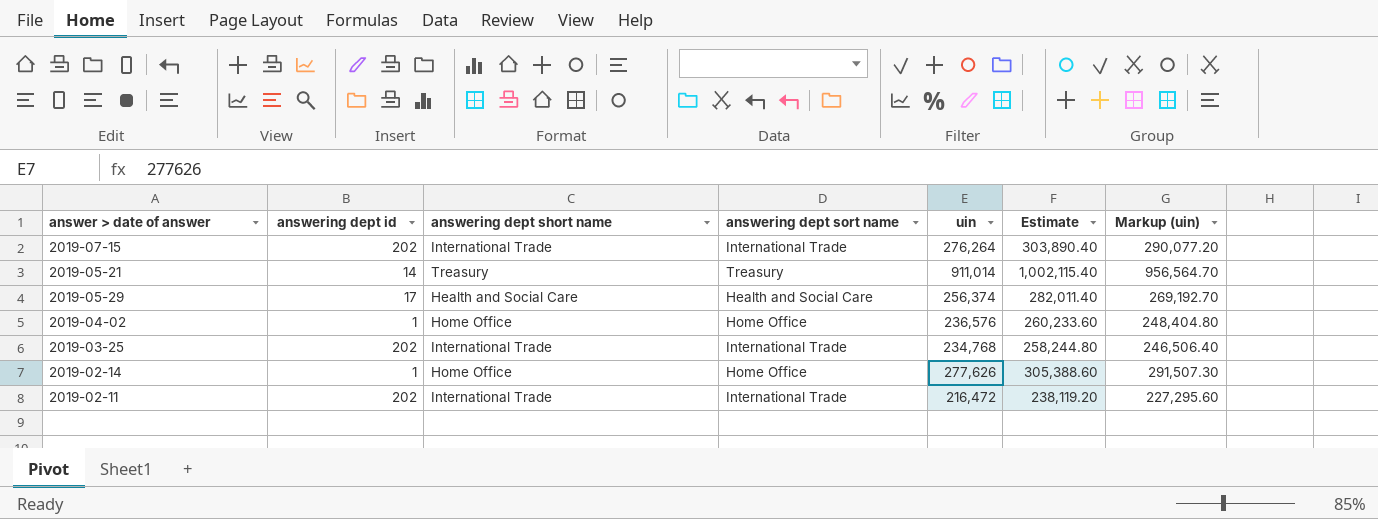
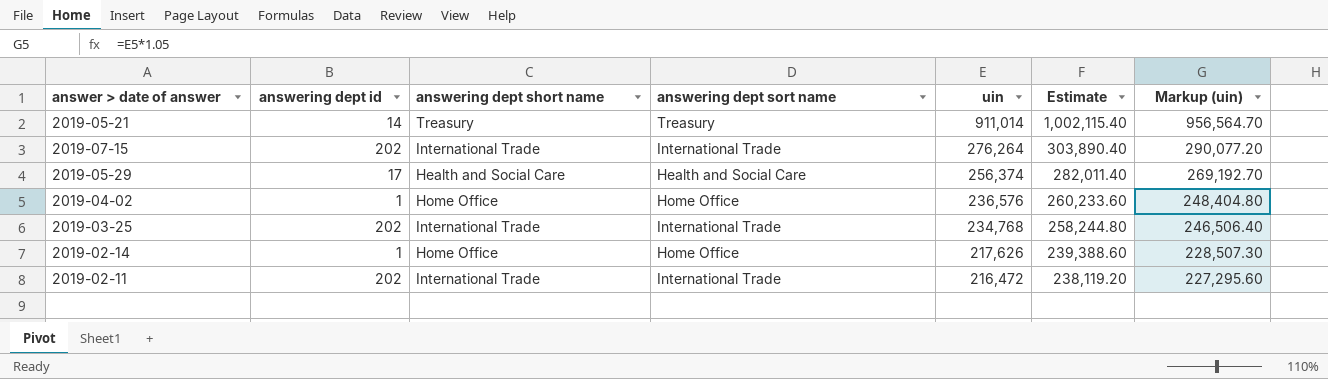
row order: none -> uin descending
2019-02-14 | uin: 277,626 -> 217,626
2019-02-14 | Estimate: 305,388.60 -> 239,388.60
2019-02-14 | Markup (uin): 291,507.30 -> 228,507.30

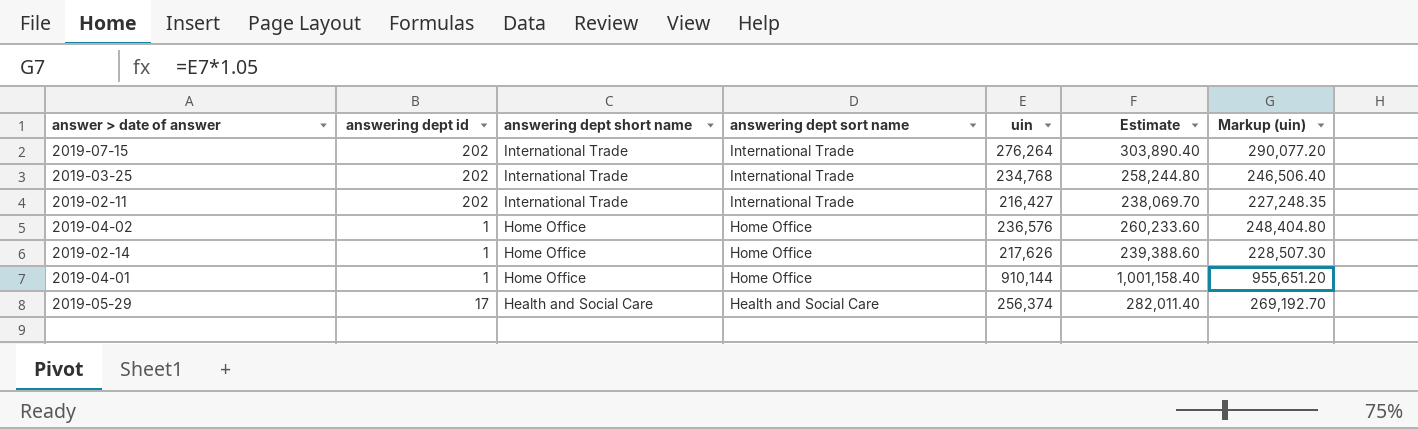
row order: uin descending -> answering dept short name descending
row 2019-05-21: 14 | Treasury | Treasury | 911,014 | 1,002,115.40 | 956,564.70 -> none
2019-02-11 | uin: 216,472 -> 216,427
2019-02-11 | Estimate: 238,119.20 -> 238,069.70
2019-02-11 | Markup (uin): 227,295.60 -> 227,248.35
row 2019-04-01: none -> 1 | Home Office | Home Office | 910,144 | 1,001,158.40 | 955,651.20

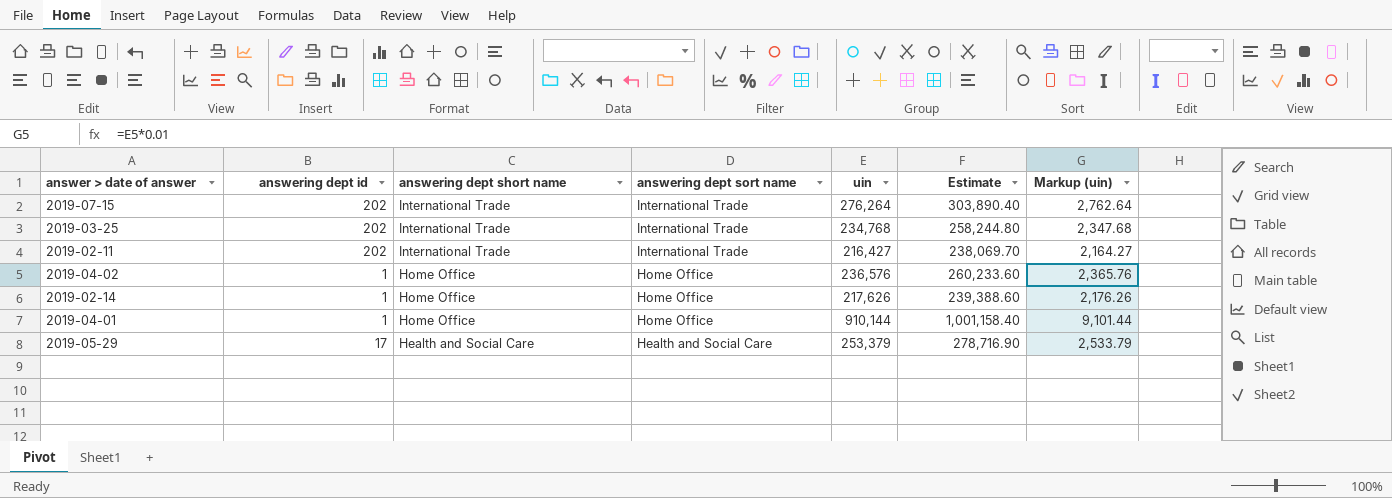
column Markup (uin) | formula: [uin] * 1.05 -> [uin] * 0.01
2019-05-29 | uin: 256,374 -> 253,379
2019-05-29 | Estimate: 282,011.40 -> 278,716.90

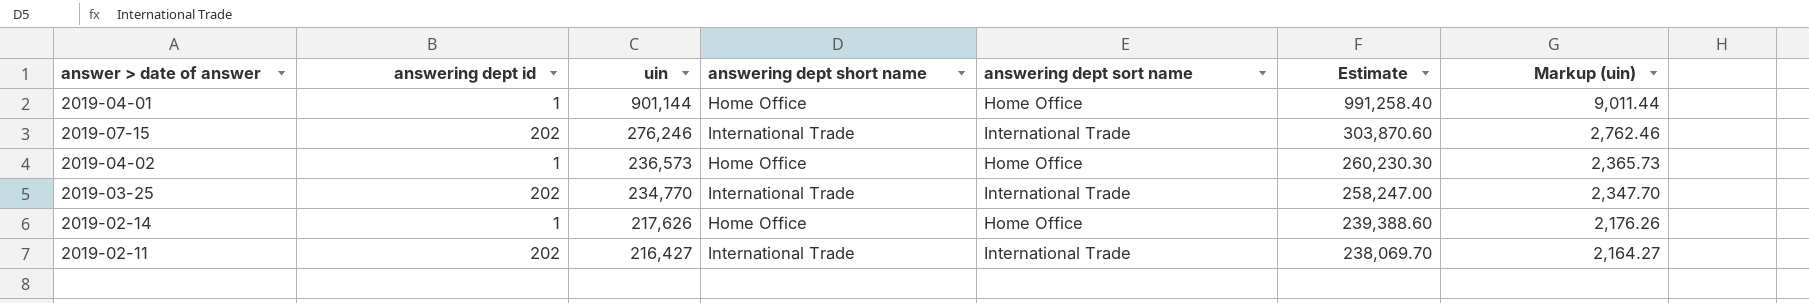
row order: answering dept short name descending -> uin descending
column uin | position: 5 -> 3
row 2019-05-29: 17 | Health and Social Care | Health and Social Care | 253,379 | 278,716.90 | 2,533.79 -> none
2019-04-01 | uin: 910,144 -> 901,144
2019-04-01 | Estimate: 1,001,158.40 -> 991,258.40
2019-04-01 | Markup (uin): 9,101.44 -> 9,011.44
2019-07-15 | uin: 276,264 -> 276,246
2019-07-15 | Estimate: 303,890.40 -> 303,870.60
2019-07-15 | Markup (uin): 2,762.64 -> 2,762.46
2019-04-02 | uin: 236,576 -> 236,573
2019-04-02 | Estimate: 260,233.60 -> 260,230.30
2019-04-02 | Markup (uin): 2,365.76 -> 2,365.73
2019-03-25 | uin: 234,768 -> 234,770
2019-03-25 | Estimate: 258,244.80 -> 258,247.00
2019-03-25 | Markup (uin): 2,347.68 -> 2,347.70

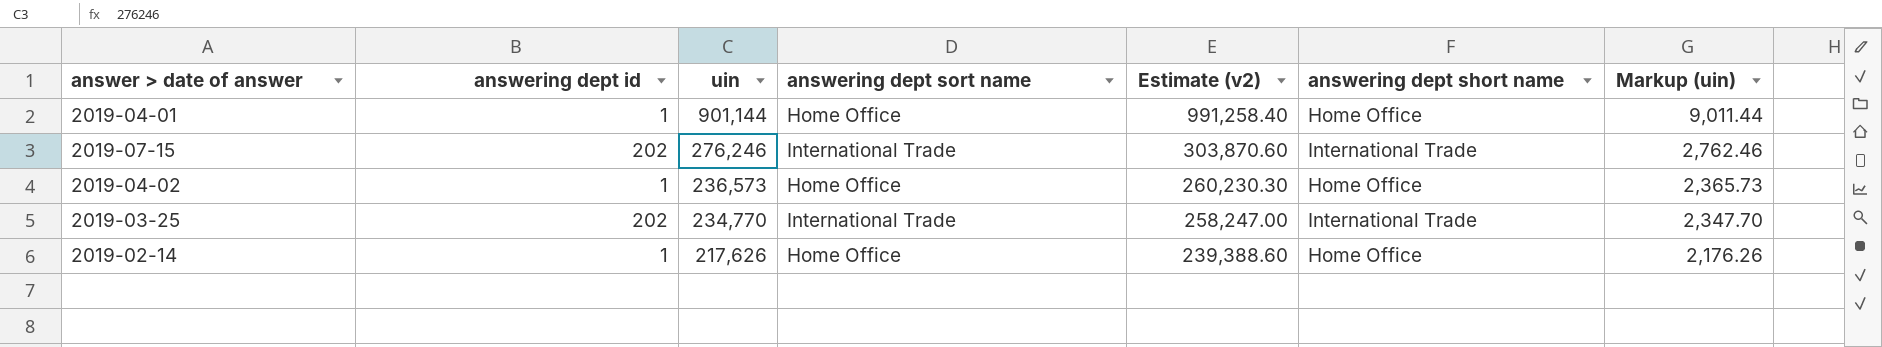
column name: Estimate -> Estimate (v2)
column answering dept short name | position: 4 -> 6
row 2019-02-11: 202 | 216,427 | International Trade | International Trade | 238,069.70 | 2,164.27 -> none

